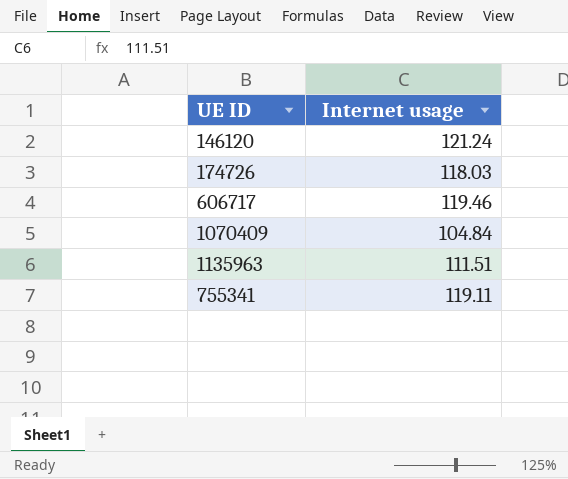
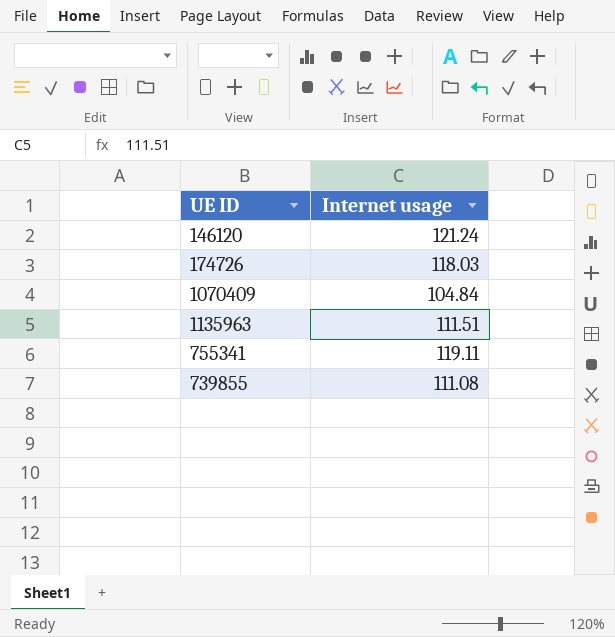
row 606717: 119.46 -> none
row 739855: none -> 111.08

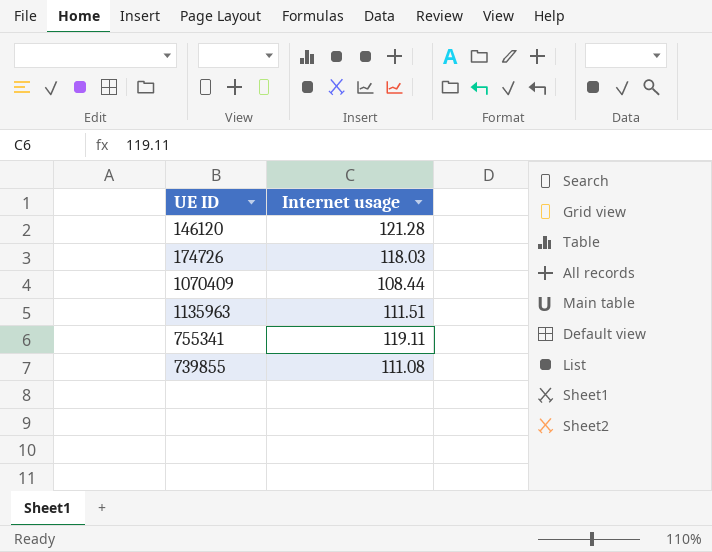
146120 | Internet usage: 121.24 -> 121.28
1070409 | Internet usage: 104.84 -> 108.44

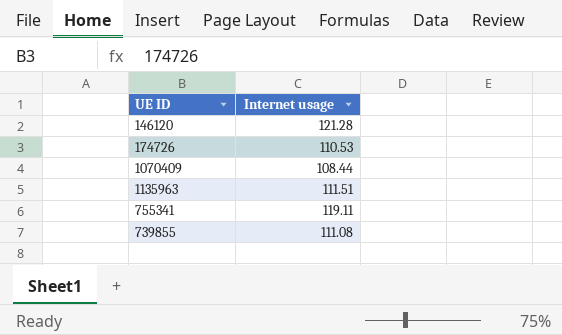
174726 | Internet usage: 118.03 -> 110.53

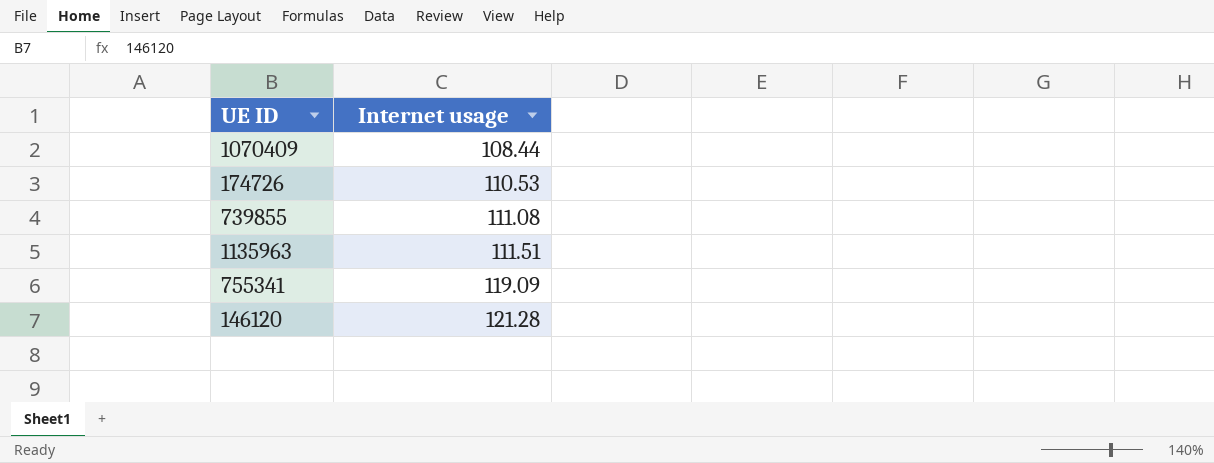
row order: none -> Internet usage ascending
755341 | Internet usage: 119.11 -> 119.09

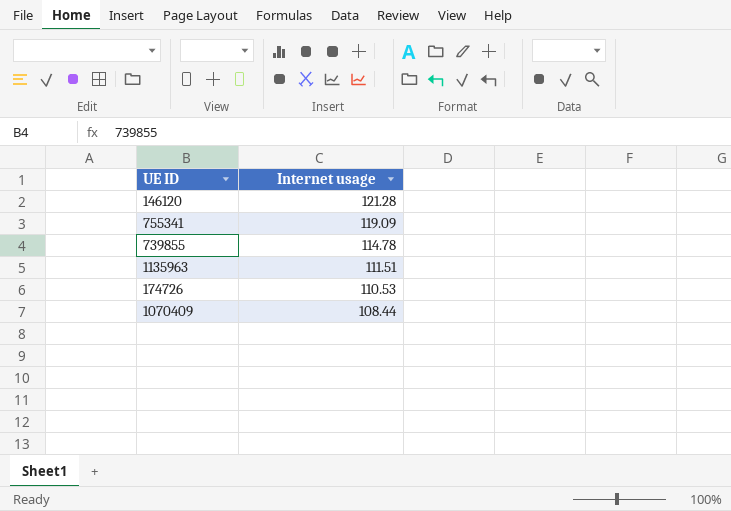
row order: Internet usage ascending -> Internet usage descending
739855 | Internet usage: 111.08 -> 114.78

